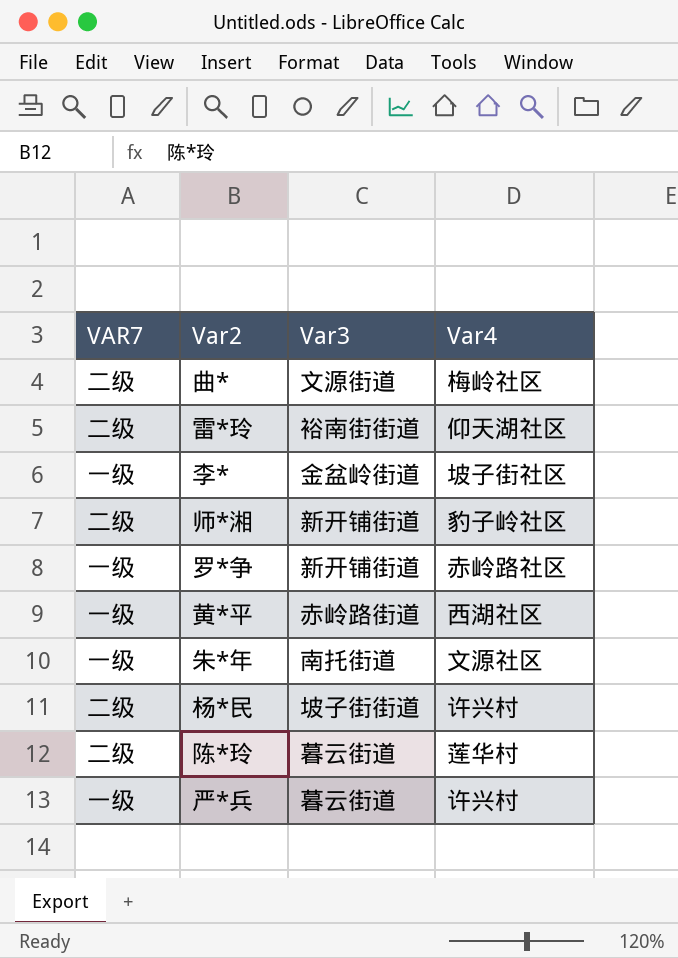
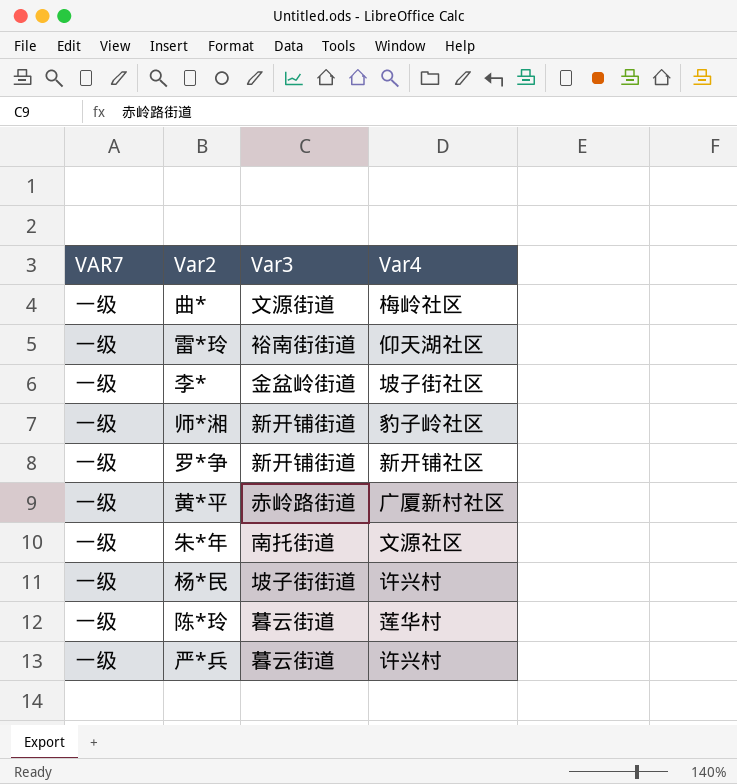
曲* | VAR7: 二级 -> 一级
雷*玲 | VAR7: 二级 -> 一级
师*湘 | VAR7: 二级 -> 一级
罗*争 | Var4: 赤岭路社区 -> 新开铺社区
黄*平 | Var4: 西湖社区 -> 广厦新村社区
杨*民 | VAR7: 二级 -> 一级
陈*玲 | VAR7: 二级 -> 一级

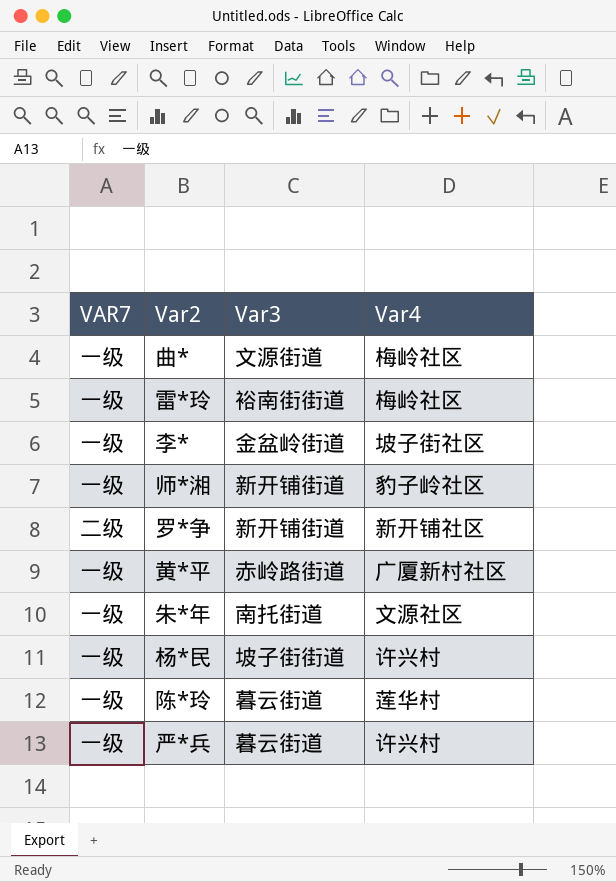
雷*玲 | Var4: 仰天湖社区 -> 梅岭社区
罗*争 | VAR7: 一级 -> 二级

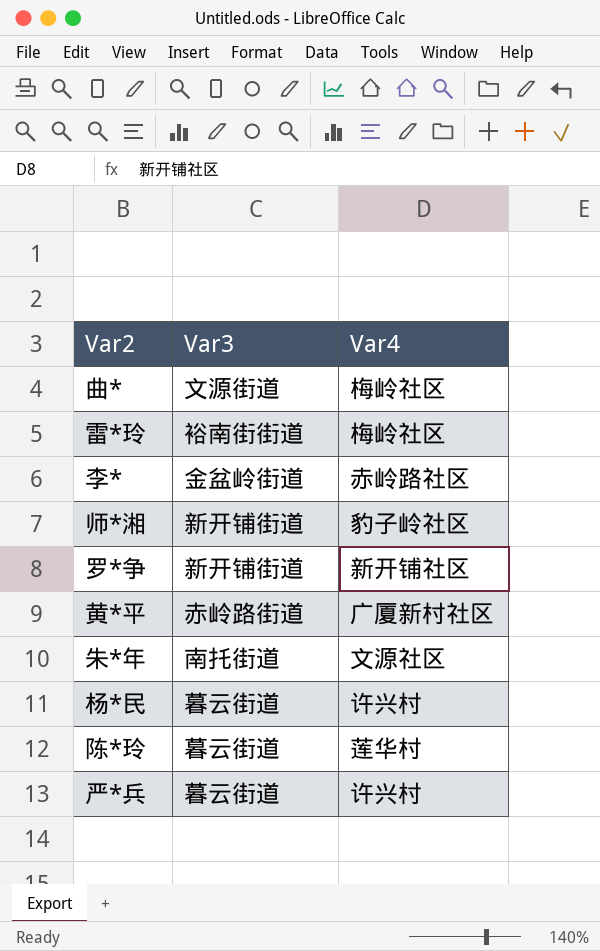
column VAR7 | position: 1 -> none
李* | Var4: 坡子街社区 -> 赤岭路社区
杨*民 | Var3: 坡子街街道 -> 暮云街道

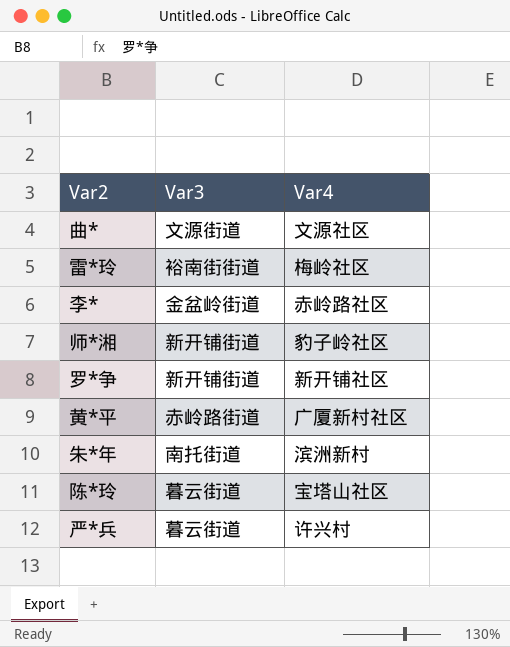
row 杨*民: 暮云街道 | 许兴村 -> none
曲* | Var4: 梅岭社区 -> 文源社区
朱*年 | Var4: 文源社区 -> 滨洲新村
陈*玲 | Var4: 莲华村 -> 宝塔山社区

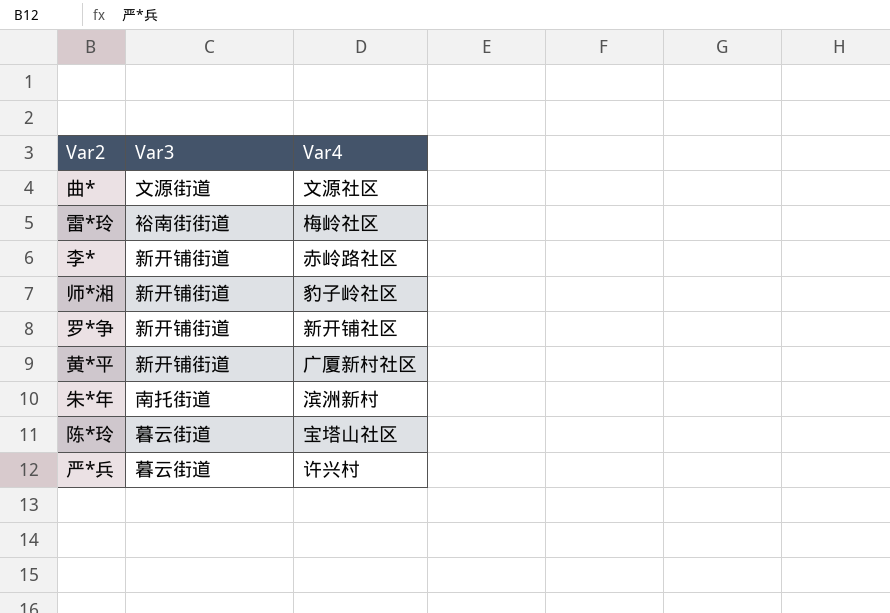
李* | Var3: 金盆岭街道 -> 新开铺街道
黄*平 | Var3: 赤岭路街道 -> 新开铺街道

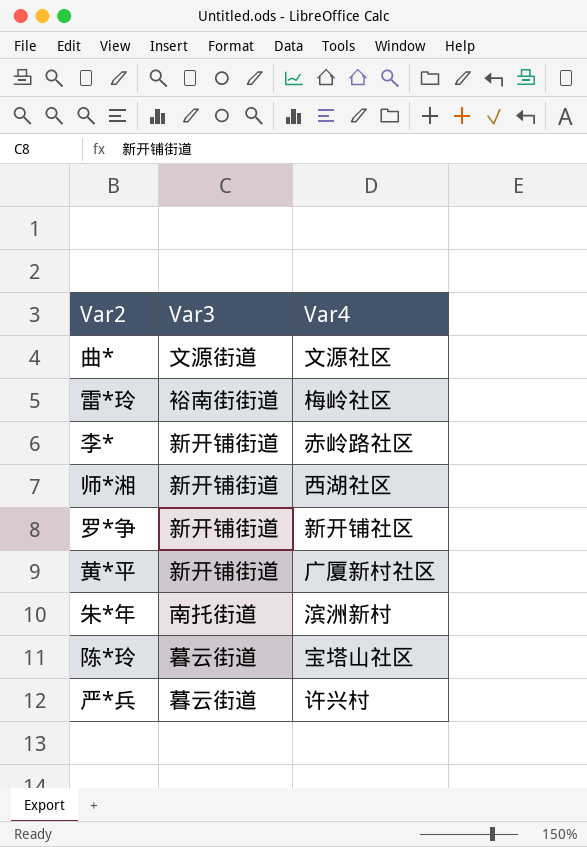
师*湘 | Var4: 豹子岭社区 -> 西湖社区

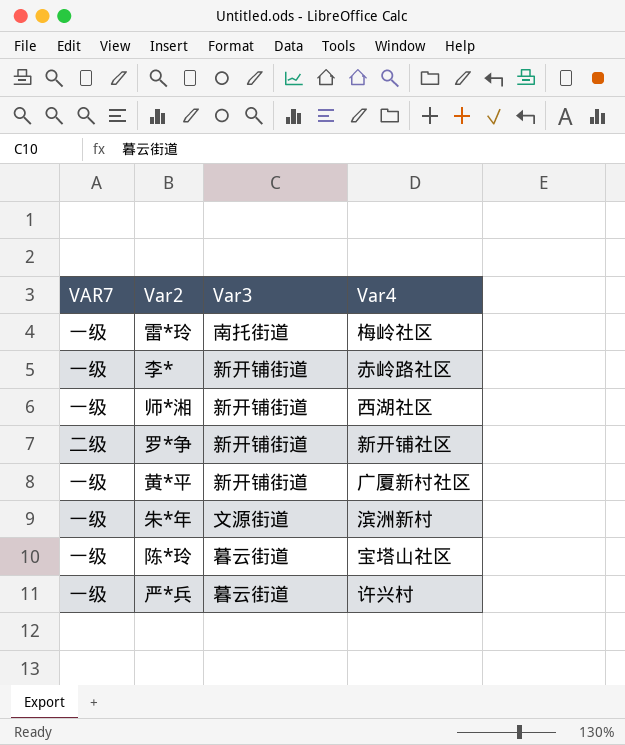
column VAR7 | position: none -> 1
row 曲*: 文源街道 | 文源社区 -> none
雷*玲 | Var3: 裕南街街道 -> 南托街道
朱*年 | Var3: 南托街道 -> 文源街道

